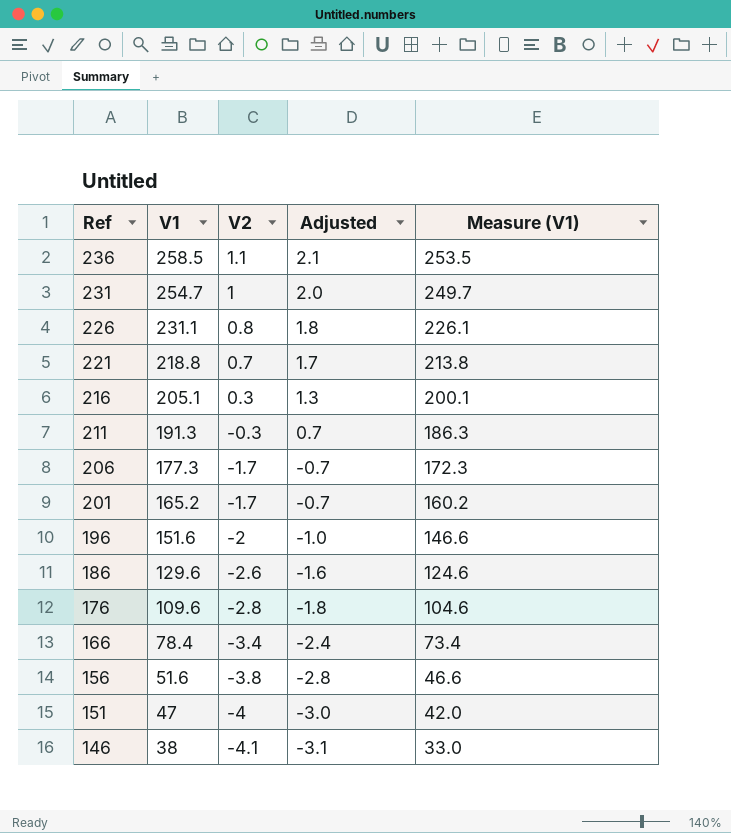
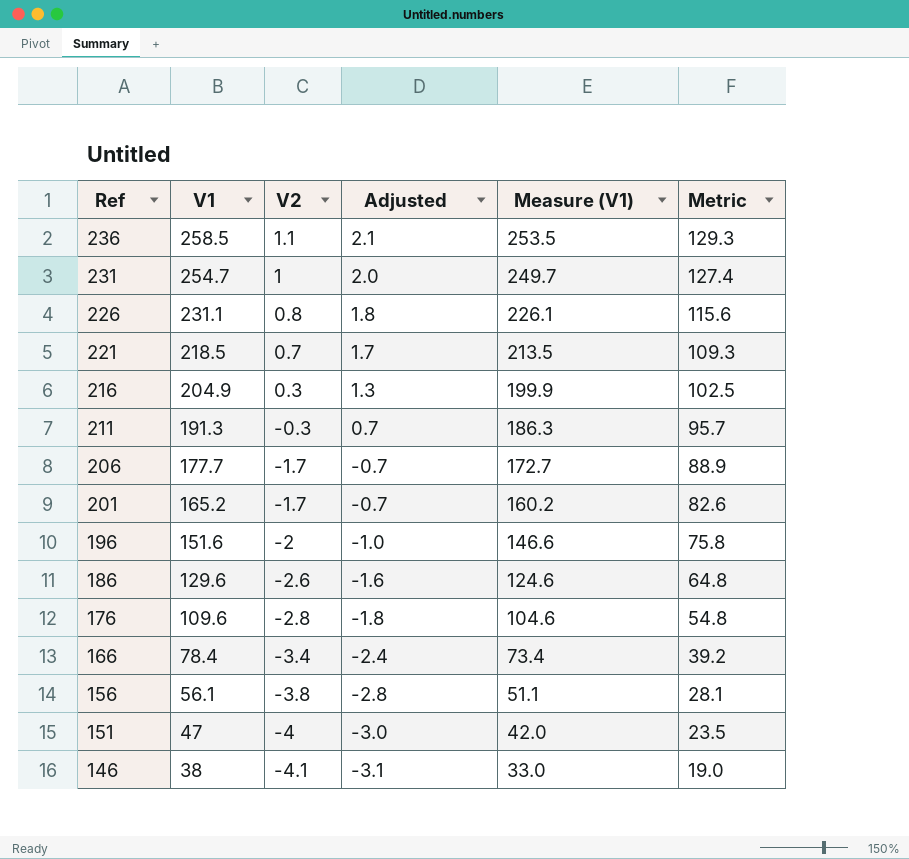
column Metric | formula: none -> [V1] * 0.5
221 | V1: 218.8 -> 218.5
221 | Measure (V1): 213.8 -> 213.5
216 | V1: 205.1 -> 204.9
216 | Measure (V1): 200.1 -> 199.9
206 | V1: 177.3 -> 177.7
206 | Measure (V1): 172.3 -> 172.7
156 | V1: 51.6 -> 56.1
156 | Measure (V1): 46.6 -> 51.1

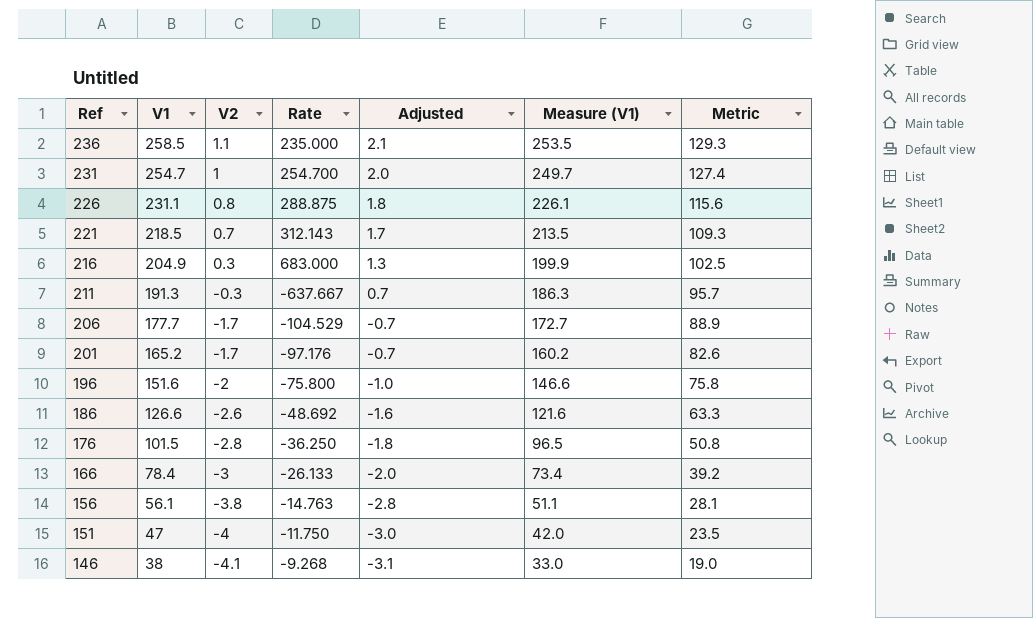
column Rate | formula: none -> [V1] / [V2]
186 | V1: 129.6 -> 126.6
186 | Measure (V1): 124.6 -> 121.6
186 | Metric: 64.8 -> 63.3
176 | V1: 109.6 -> 101.5
176 | Measure (V1): 104.6 -> 96.5
176 | Metric: 54.8 -> 50.8
166 | V2: -3.4 -> -3
166 | Adjusted: -2.4 -> -2.0

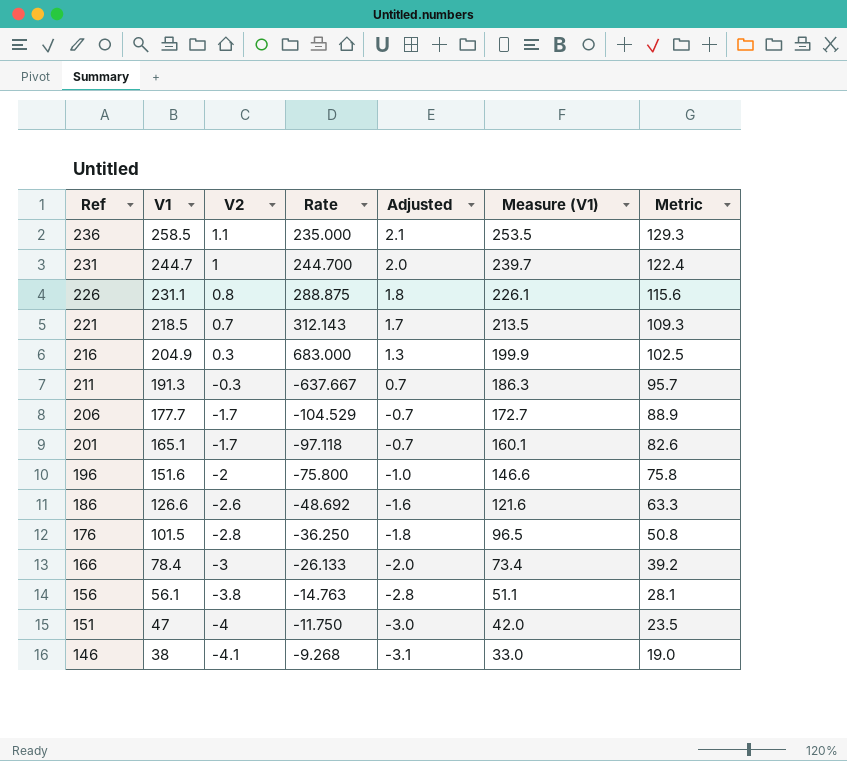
231 | V1: 254.7 -> 244.7
231 | Rate: 254.700 -> 244.700
231 | Measure (V1): 249.7 -> 239.7
231 | Metric: 127.4 -> 122.4
201 | V1: 165.2 -> 165.1
201 | Rate: -97.176 -> -97.118
201 | Measure (V1): 160.2 -> 160.1

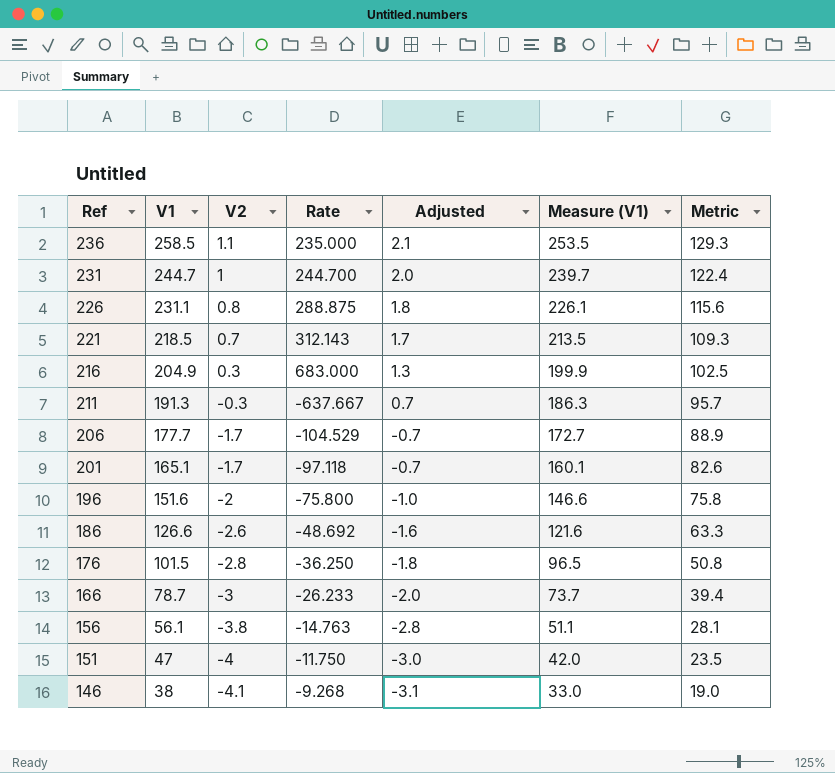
166 | V1: 78.4 -> 78.7
166 | Rate: -26.133 -> -26.233
166 | Measure (V1): 73.4 -> 73.7
166 | Metric: 39.2 -> 39.4

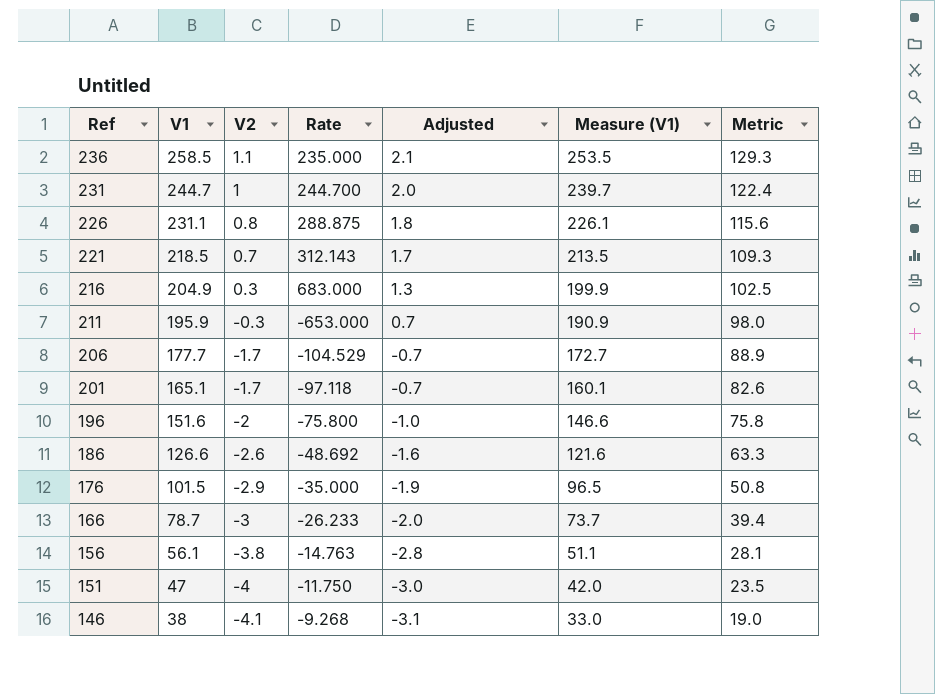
211 | V1: 191.3 -> 195.9
211 | Rate: -637.667 -> -653.000
211 | Measure (V1): 186.3 -> 190.9
211 | Metric: 95.7 -> 98.0
176 | V2: -2.8 -> -2.9
176 | Rate: -36.250 -> -35.000
176 | Adjusted: -1.8 -> -1.9

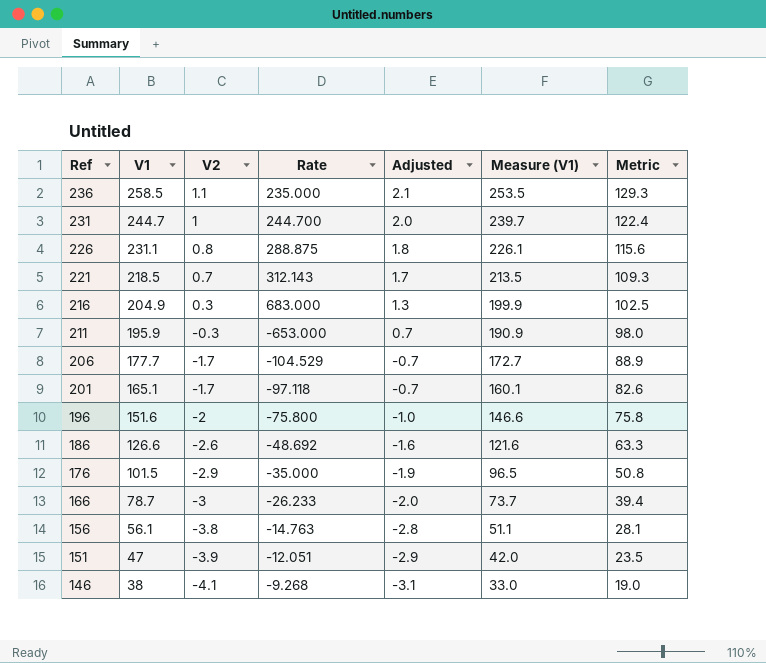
151 | V2: -4 -> -3.9
151 | Rate: -11.750 -> -12.051
151 | Adjusted: -3.0 -> -2.9

